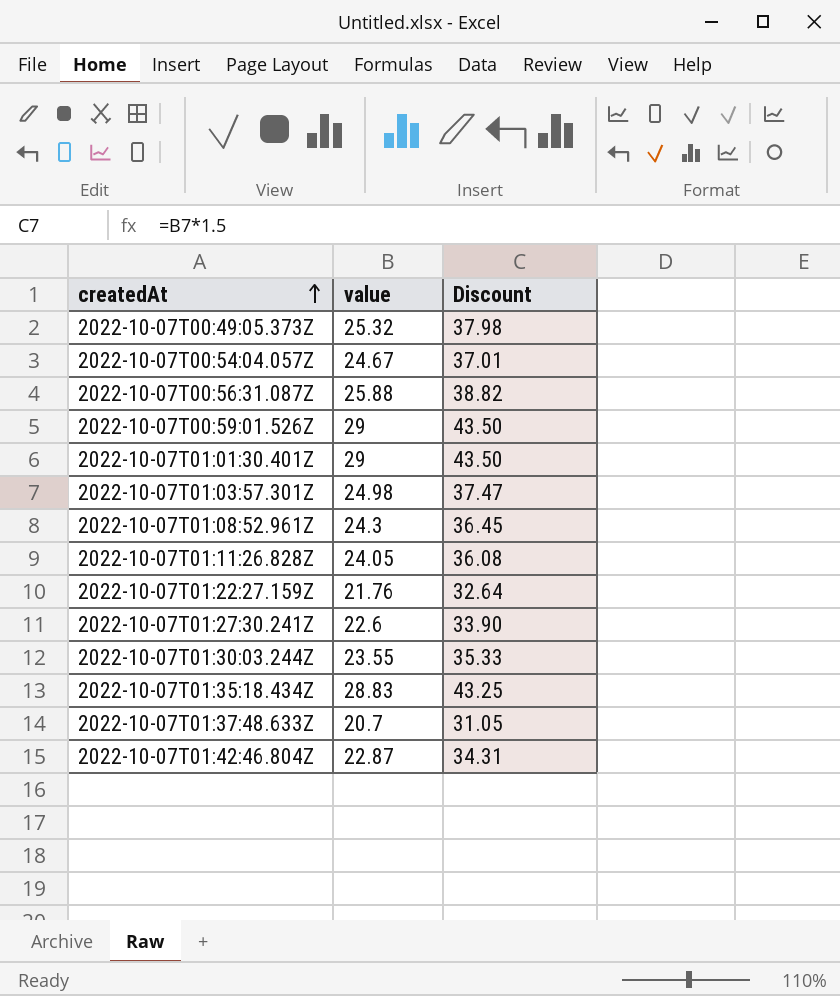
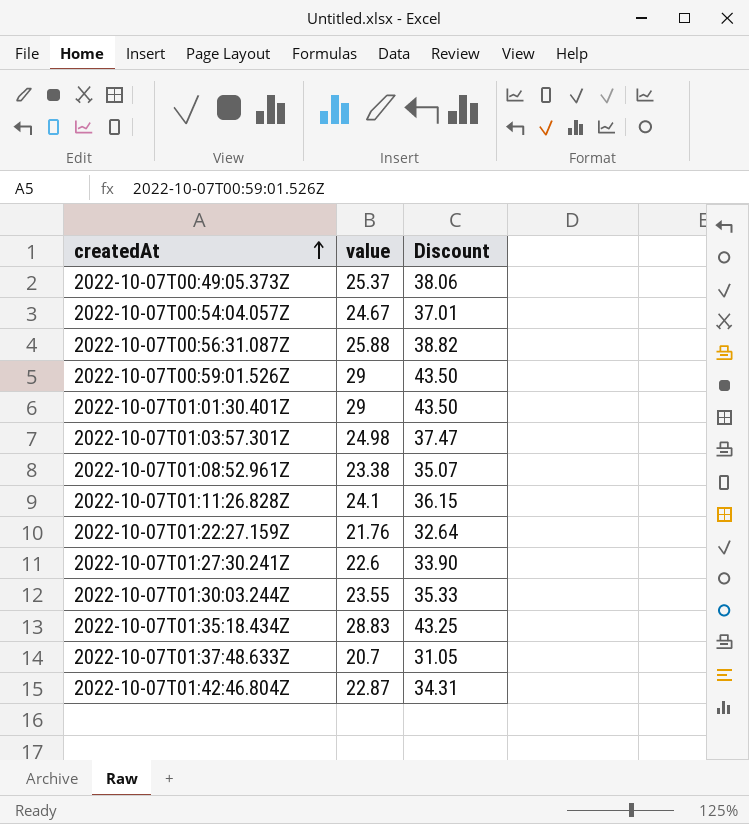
2022-10-07T00:49:05.373Z | value: 25.32 -> 25.37
2022-10-07T00:49:05.373Z | Discount: 37.98 -> 38.06
2022-10-07T01:08:52.961Z | value: 24.3 -> 23.38
2022-10-07T01:08:52.961Z | Discount: 36.45 -> 35.07
2022-10-07T01:11:26.828Z | value: 24.05 -> 24.1
2022-10-07T01:11:26.828Z | Discount: 36.08 -> 36.15

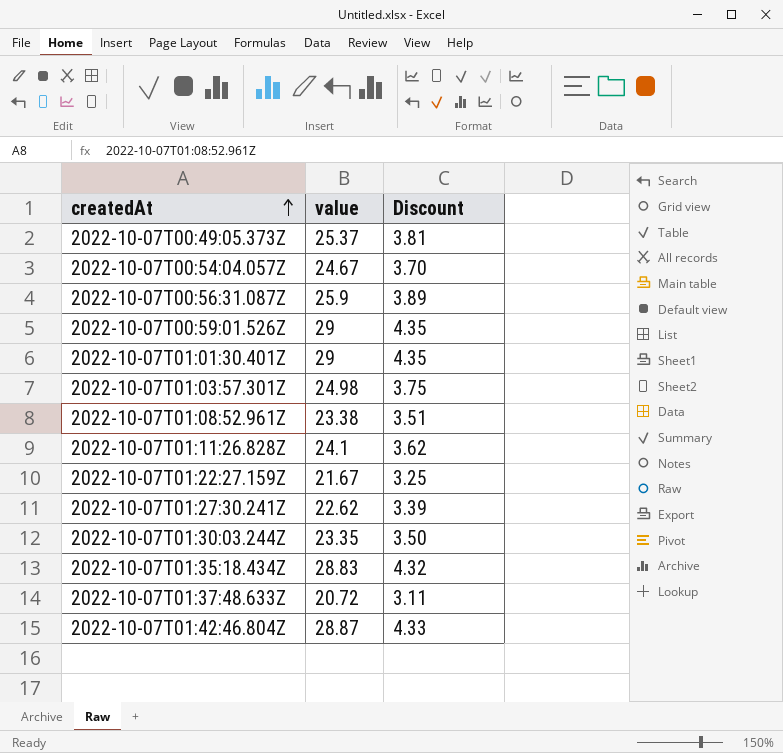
column Discount | formula: [value] * 1.5 -> [value] * 0.15
2022-10-07T00:56:31.087Z | value: 25.88 -> 25.9
2022-10-07T01:22:27.159Z | value: 21.76 -> 21.67
2022-10-07T01:27:30.241Z | value: 22.6 -> 22.62
2022-10-07T01:30:03.244Z | value: 23.55 -> 23.35
2022-10-07T01:37:48.633Z | value: 20.7 -> 20.72
2022-10-07T01:42:46.804Z | value: 22.87 -> 28.87

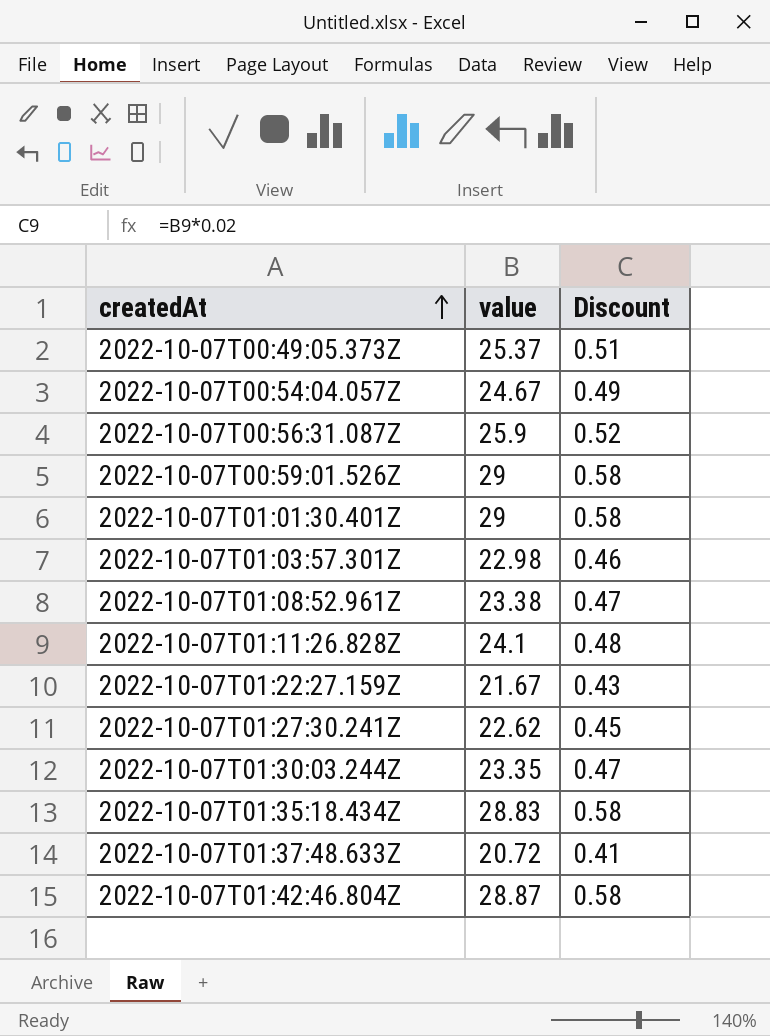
column Discount | formula: [value] * 0.15 -> [value] * 0.02
2022-10-07T01:03:57.301Z | value: 24.98 -> 22.98

